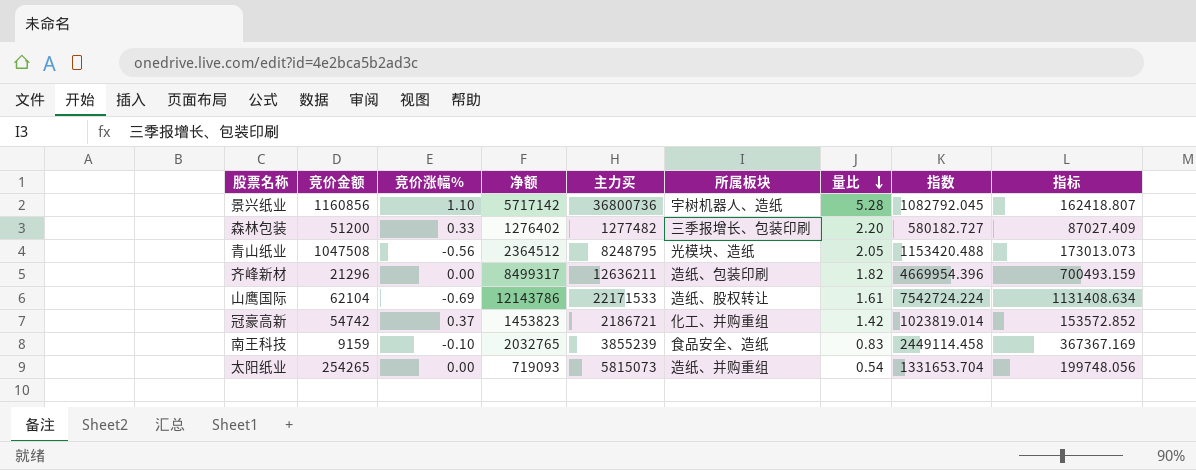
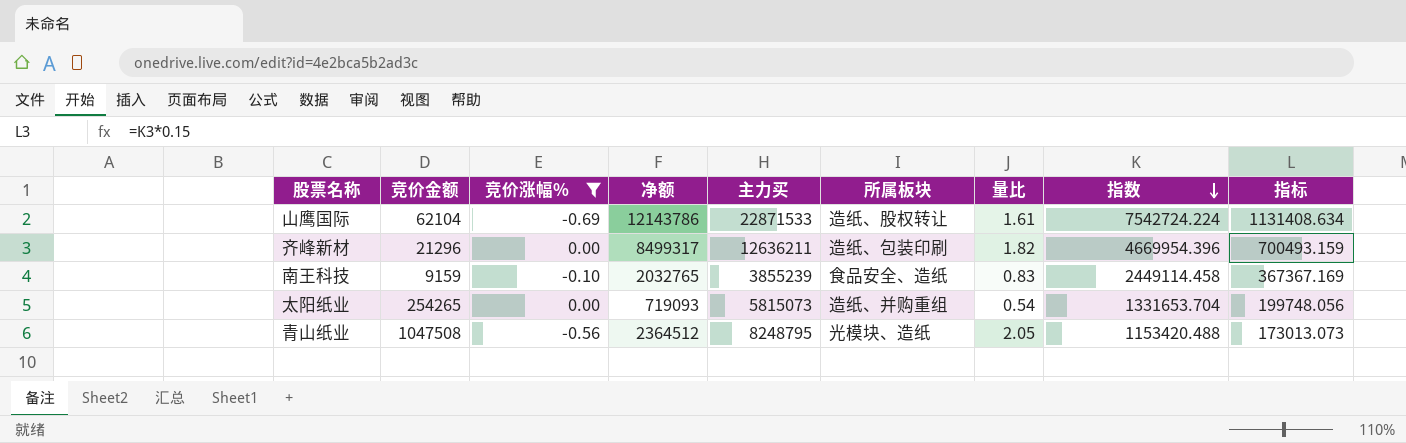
filter: none -> 竞价涨幅% <= 0.00
row order: 量比 descending -> 指数 descending
山鹰国际 | 主力买: 22171533 -> 22871533

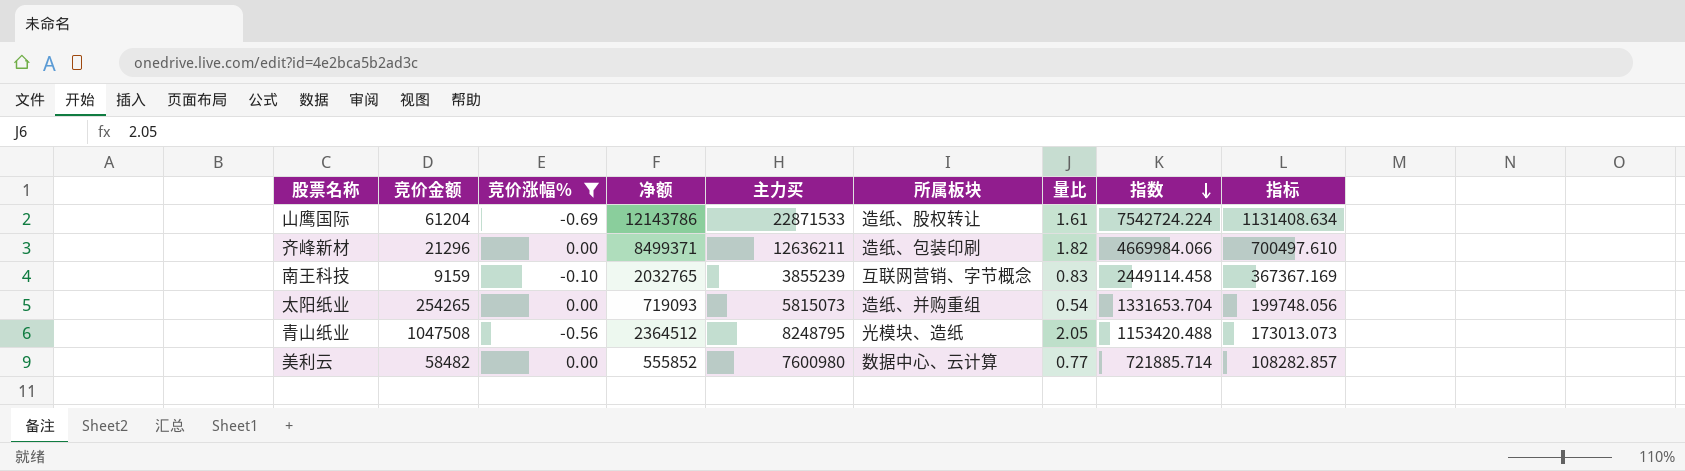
山鹰国际 | 竞价金额: 62104 -> 61204
齐峰新材 | 净额: 8499317 -> 8499371
齐峰新材 | 指数: 4669954.396 -> 4669984.066
齐峰新材 | 指标: 700493.159 -> 700497.610
南王科技 | 所属板块: 食品安全、造纸 -> 互联网营销、字节概念
row 美利云: none -> 58482 | 0.00 | 555852 | 7600980 | 数据中心、云计算 | 0.77 | 721885.714 | 108282.857

